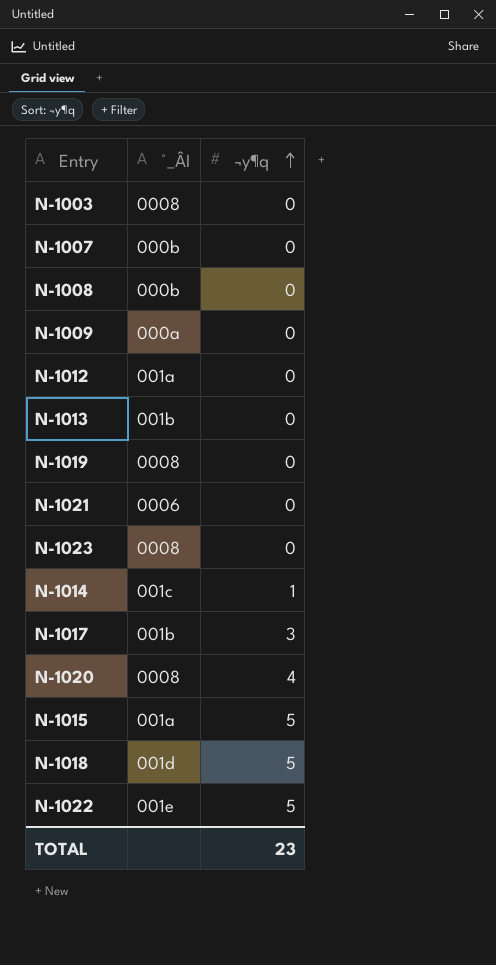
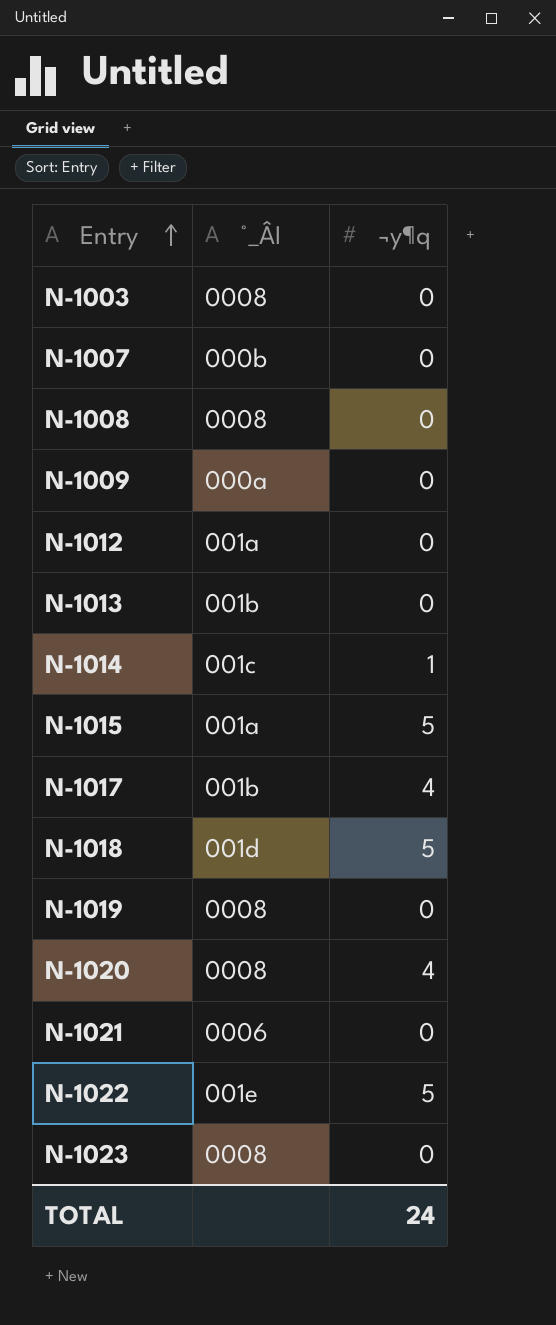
row order: ¬y¶q ascending -> Entry ascending
N-1008 | °_ÂI: 000b -> 0008
N-1017 | ¬y¶q: 3 -> 4
TOTAL | ¬y¶q: 23 -> 24

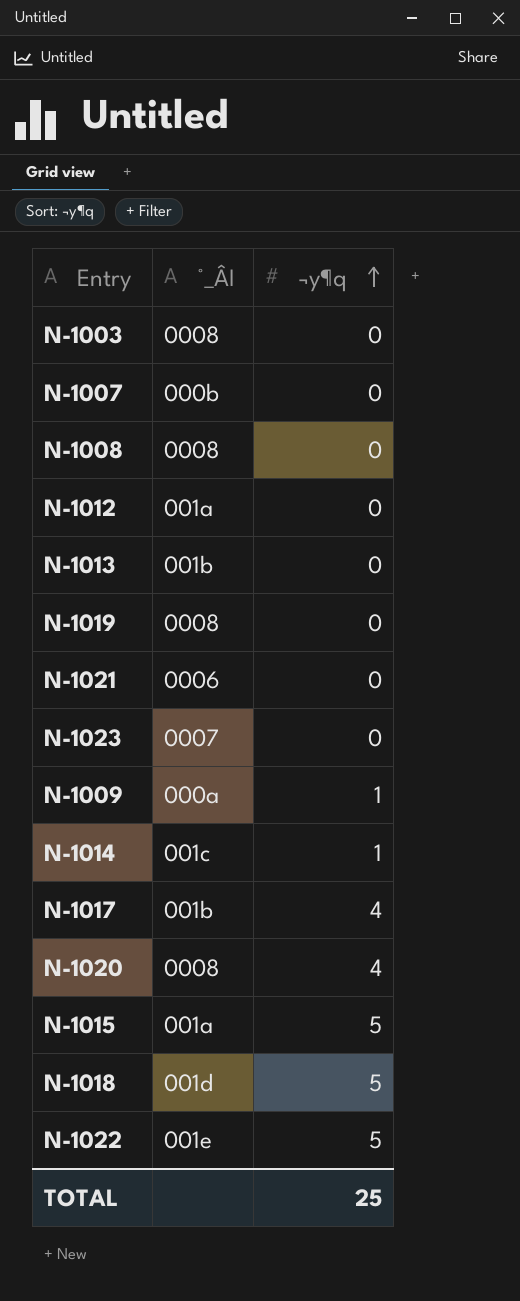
row order: Entry ascending -> ¬y¶q ascending
N-1023 | °_ÂI: 0008 -> 0007
N-1009 | ¬y¶q: 0 -> 1
TOTAL | ¬y¶q: 24 -> 25

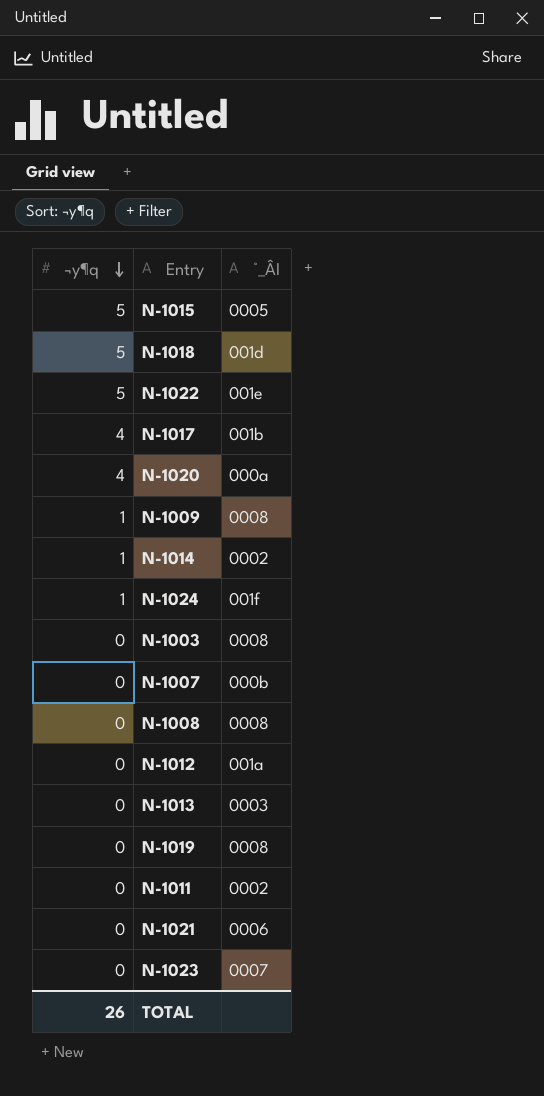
row order: ¬y¶q ascending -> ¬y¶q descending
column ¬y¶q | position: 3 -> 1
N-1015 | °_ÂI: 001a -> 0005
N-1020 | °_ÂI: 0008 -> 000a
N-1009 | °_ÂI: 000a -> 0008
N-1014 | °_ÂI: 001c -> 0002
row N-1024: none -> 1 | 001f
N-1013 | °_ÂI: 001b -> 0003
row N-1011: none -> 0 | 0002
TOTAL | ¬y¶q: 25 -> 26

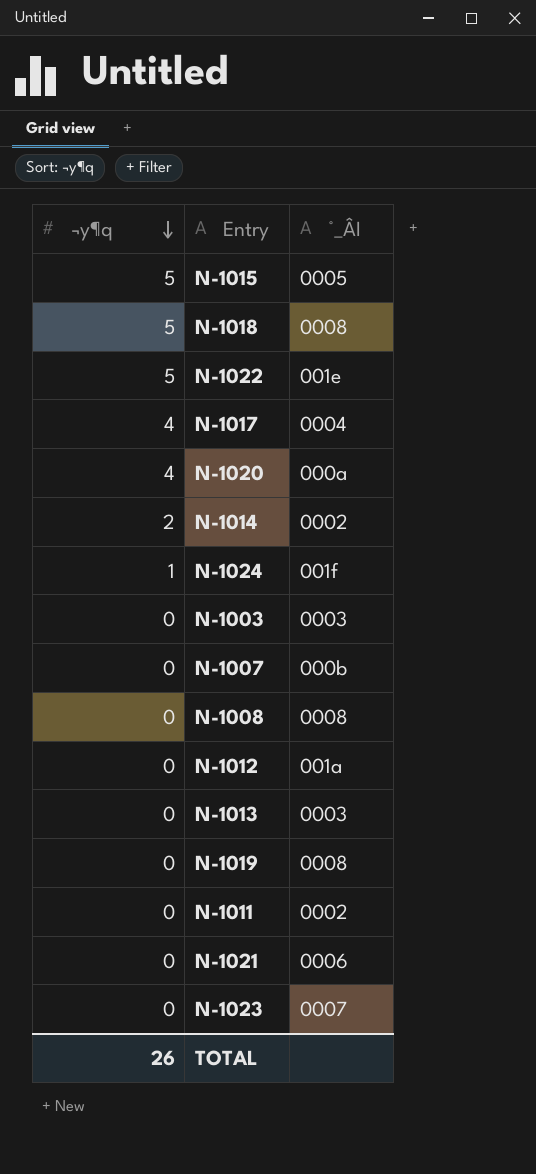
row N-1009: 1 | 0008 -> none
N-1018 | °_ÂI: 001d -> 0008
N-1017 | °_ÂI: 001b -> 0004
N-1014 | ¬y¶q: 1 -> 2
N-1003 | °_ÂI: 0008 -> 0003

